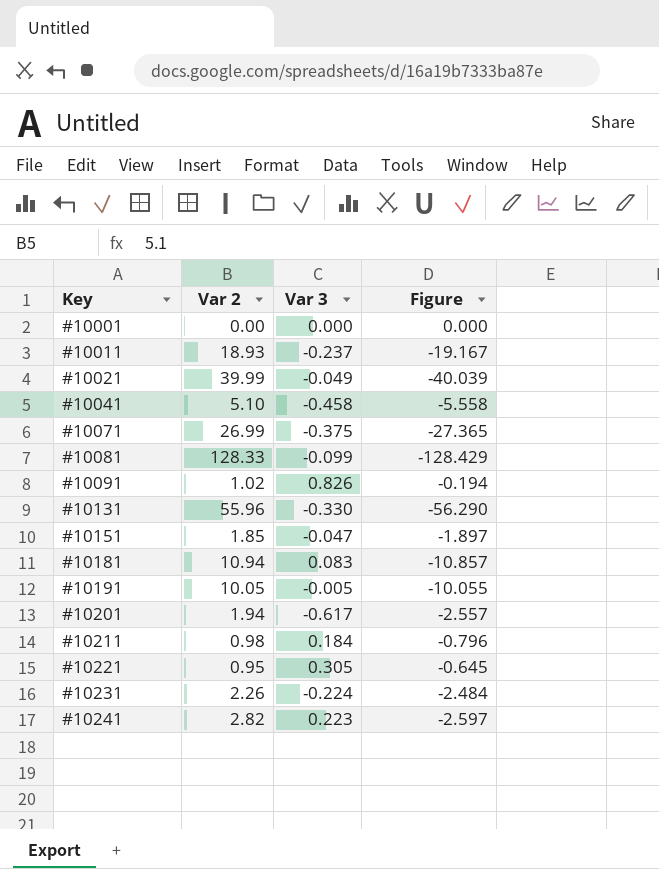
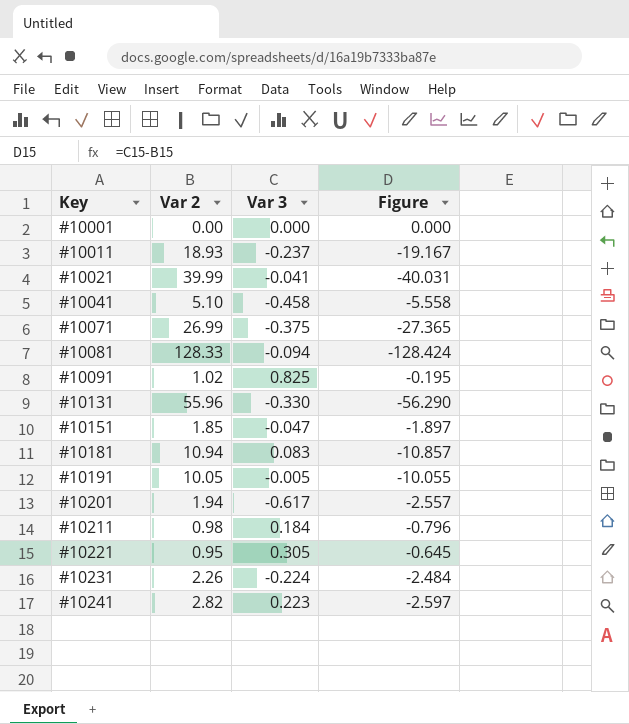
#10021 | Var 3: -0.049 -> -0.041
#10021 | Figure: -40.039 -> -40.031
#10081 | Var 3: -0.099 -> -0.094
#10081 | Figure: -128.429 -> -128.424
#10091 | Var 3: 0.826 -> 0.825
#10091 | Figure: -0.194 -> -0.195

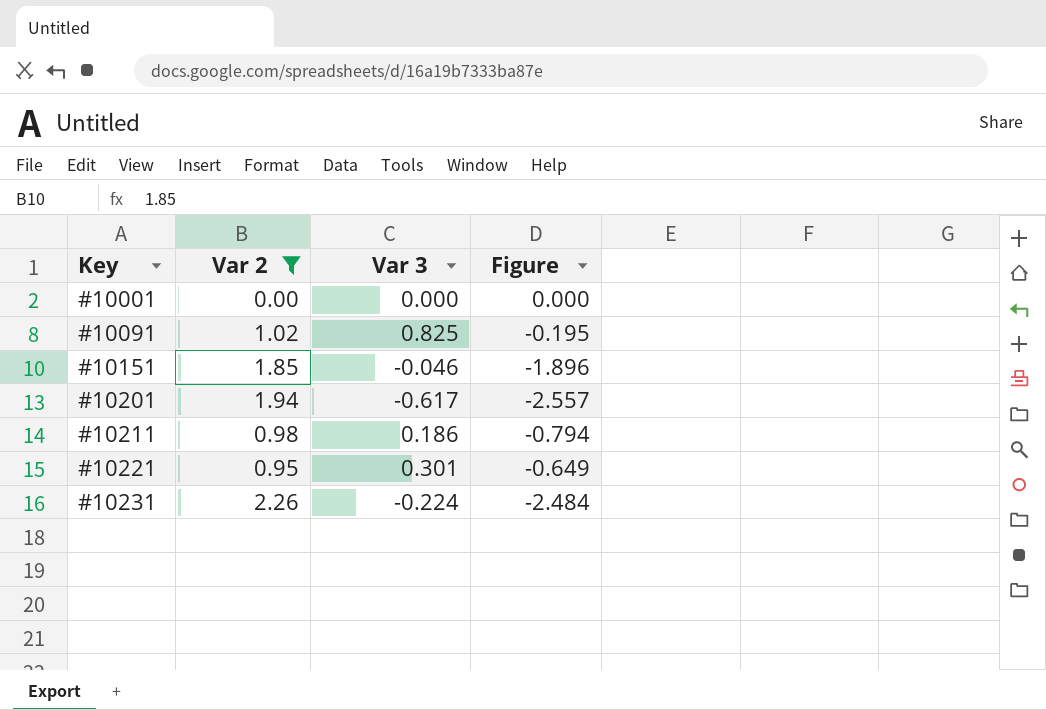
filter: none -> Var 2 <= 2.26
#10151 | Var 3: -0.047 -> -0.046
#10151 | Figure: -1.897 -> -1.896
#10211 | Var 3: 0.184 -> 0.186
#10211 | Figure: -0.796 -> -0.794
#10221 | Var 3: 0.305 -> 0.301
#10221 | Figure: -0.645 -> -0.649

